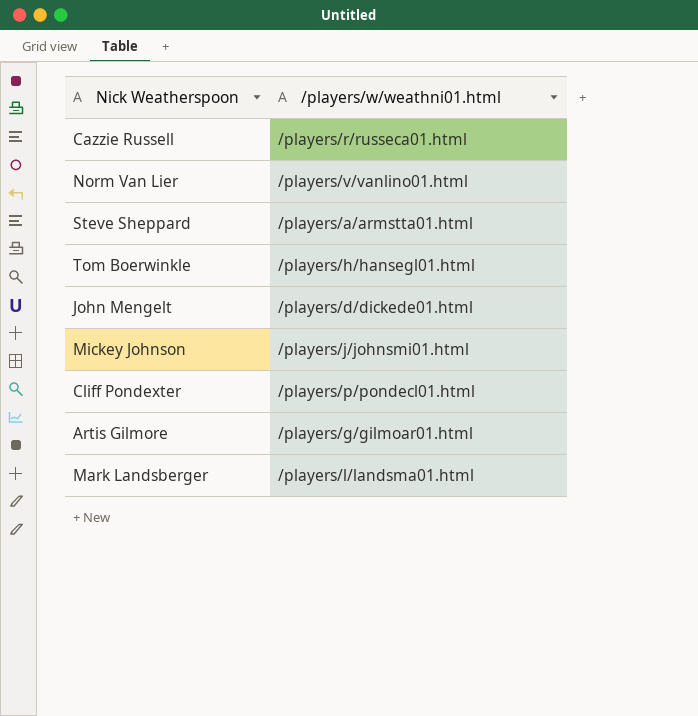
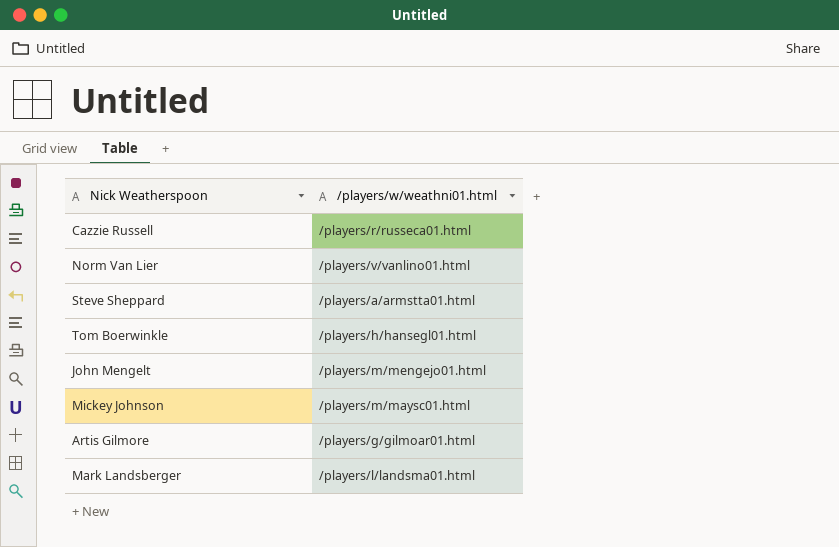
row Cliff Pondexter: /players/p/pondecl01.html -> none
John Mengelt | /players/w/weathni01.html: /players/d/dickede01.html -> /players/m/mengejo01.html
Mickey Johnson | /players/w/weathni01.html: /players/j/johnsmi01.html -> /players/m/maysc01.html

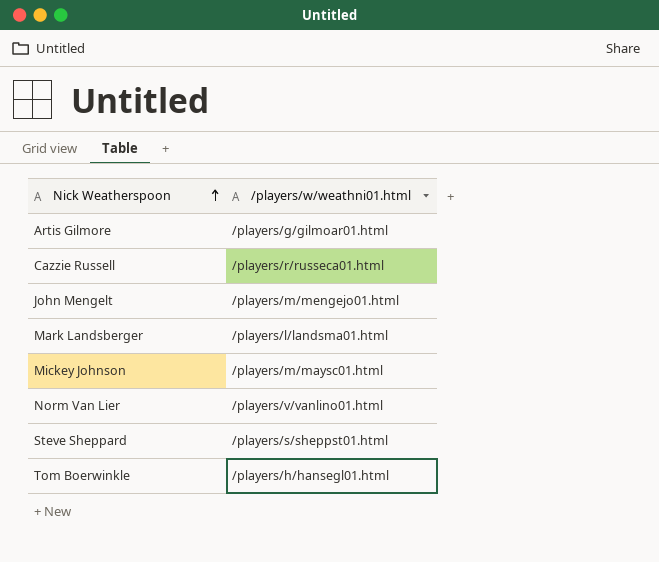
row order: none -> Nick Weatherspoon ascending
Steve Sheppard | /players/w/weathni01.html: /players/a/armstta01.html -> /players/s/sheppst01.html

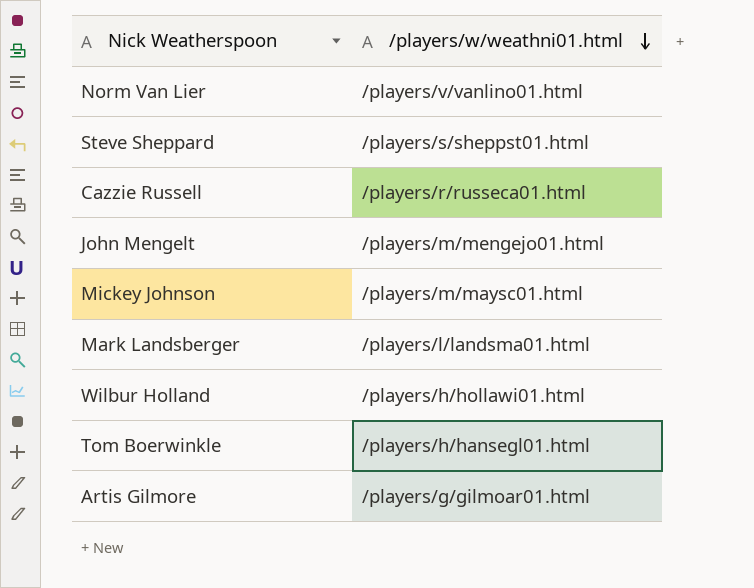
row order: Nick Weatherspoon ascending -> /players/w/weathni01.html descending
row Wilbur Holland: none -> /players/h/hollawi01.html

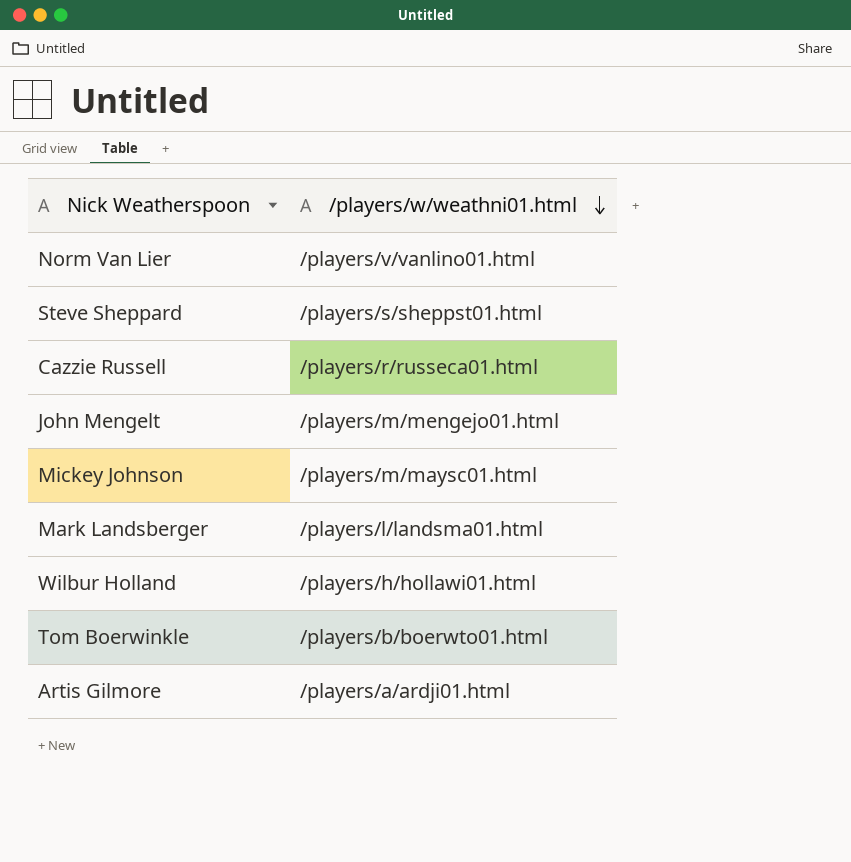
Tom Boerwinkle | /players/w/weathni01.html: /players/h/hansegl01.html -> /players/b/boerwto01.html
Artis Gilmore | /players/w/weathni01.html: /players/g/gilmoar01.html -> /players/a/ardji01.html

